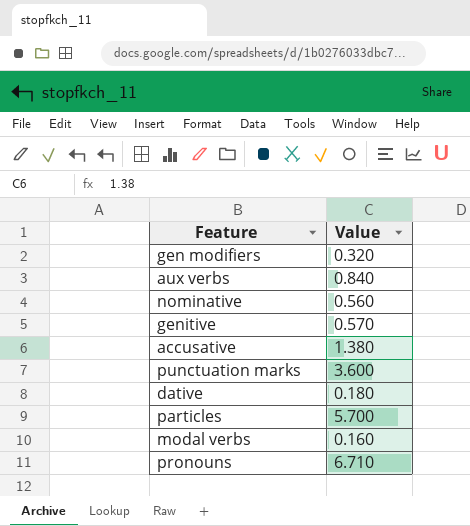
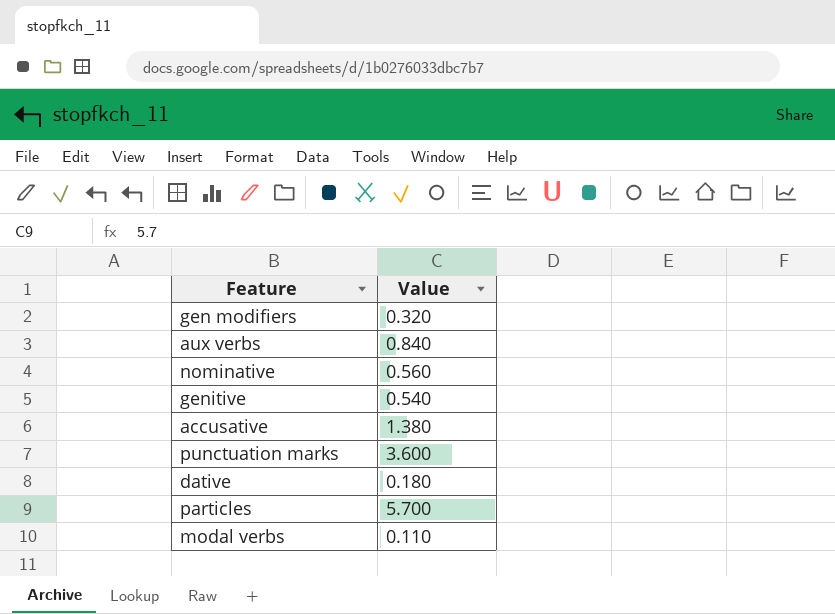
row pronouns: 6.710 -> none
genitive | Value: 0.570 -> 0.540
modal verbs | Value: 0.160 -> 0.110

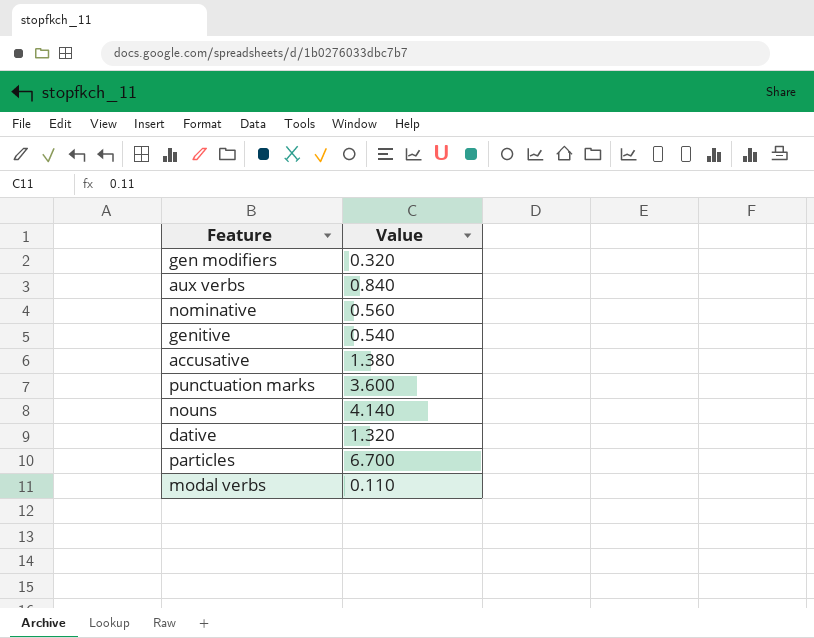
row nouns: none -> 4.140
dative | Value: 0.180 -> 1.320
particles | Value: 5.700 -> 6.700

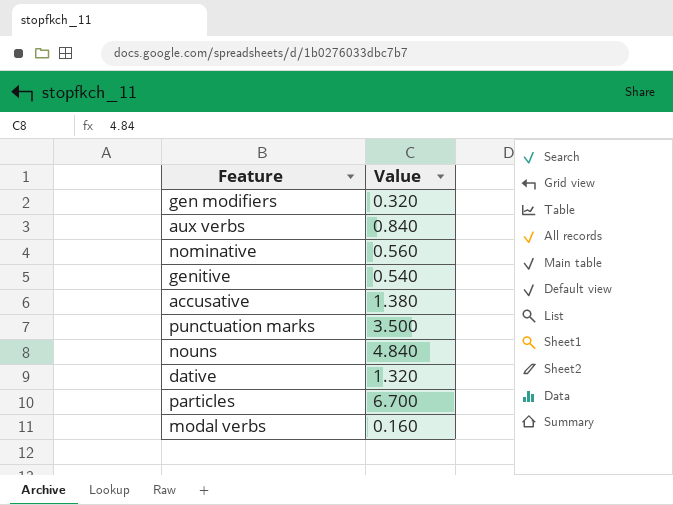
punctuation marks | Value: 3.600 -> 3.500
nouns | Value: 4.140 -> 4.840
modal verbs | Value: 0.110 -> 0.160

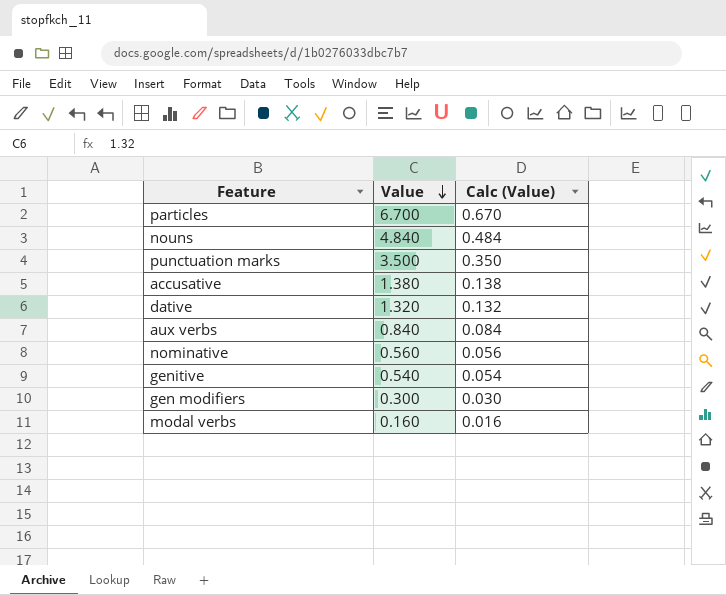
row order: none -> Value descending
column Calc (Value) | formula: none -> [Value] * 0.1
gen modifiers | Value: 0.320 -> 0.300

